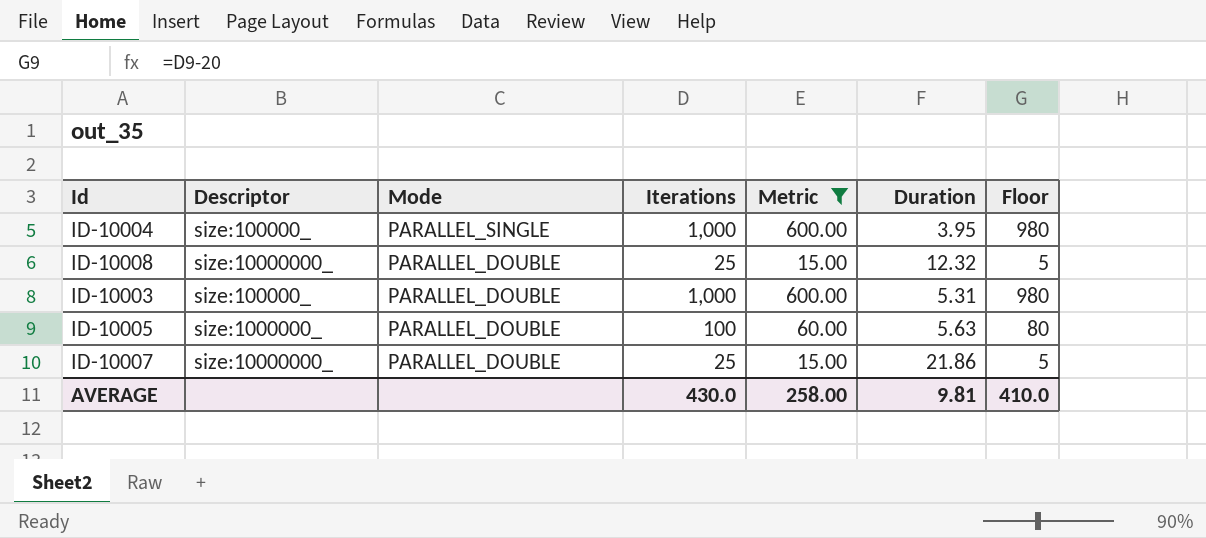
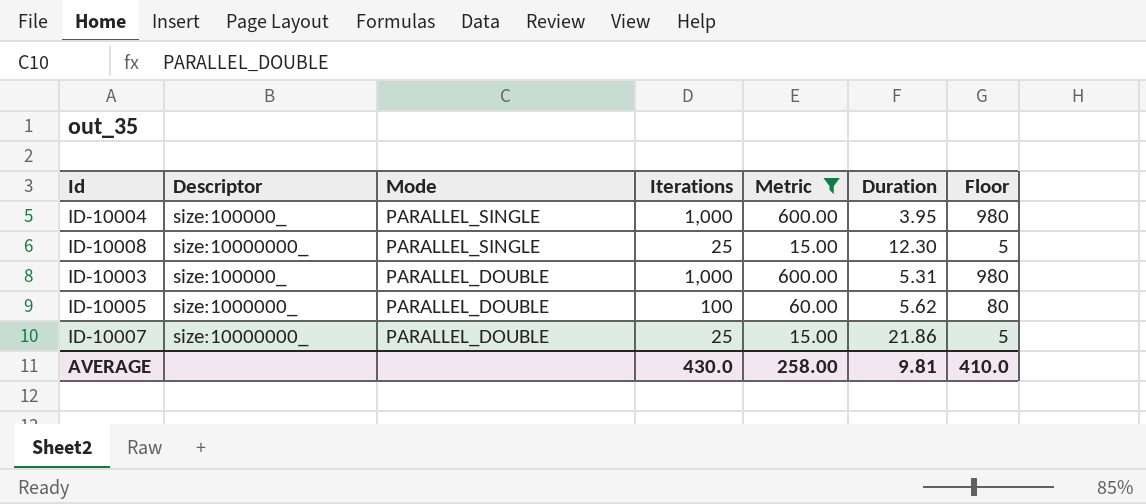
ID-10008 | Mode: PARALLEL_DOUBLE -> PARALLEL_SINGLE
ID-10008 | Duration: 12.32 -> 12.30
ID-10005 | Duration: 5.63 -> 5.62

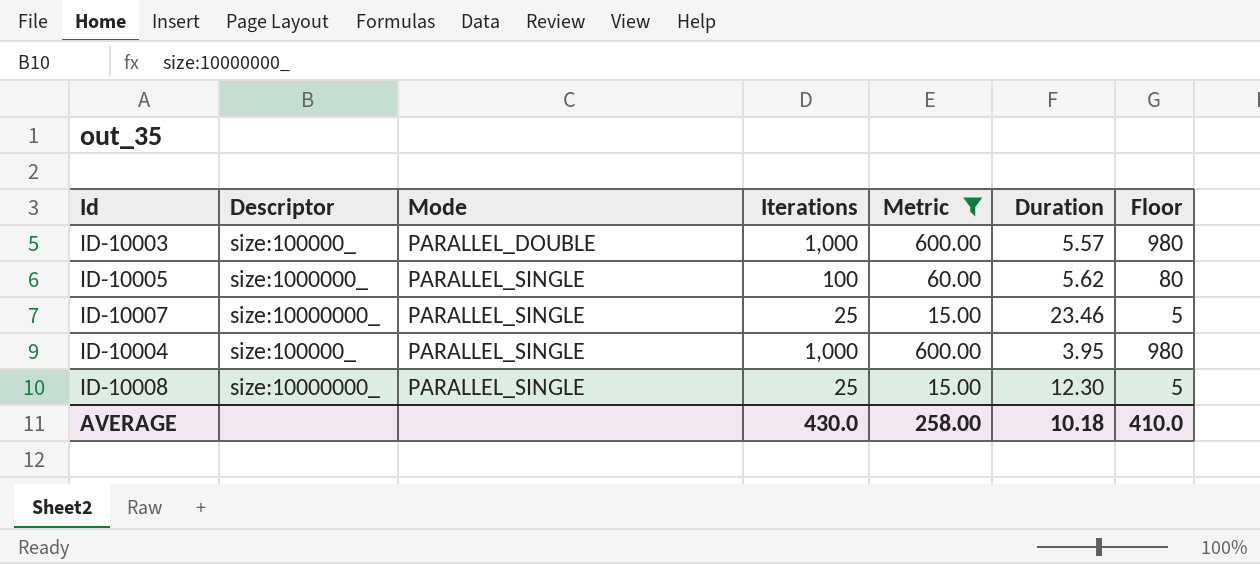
row order: Mode descending -> Mode ascending
ID-10003 | Duration: 5.31 -> 5.57
ID-10005 | Mode: PARALLEL_DOUBLE -> PARALLEL_SINGLE
ID-10007 | Mode: PARALLEL_DOUBLE -> PARALLEL_SINGLE
ID-10007 | Duration: 21.86 -> 23.46
AVERAGE | Duration: 9.81 -> 10.18

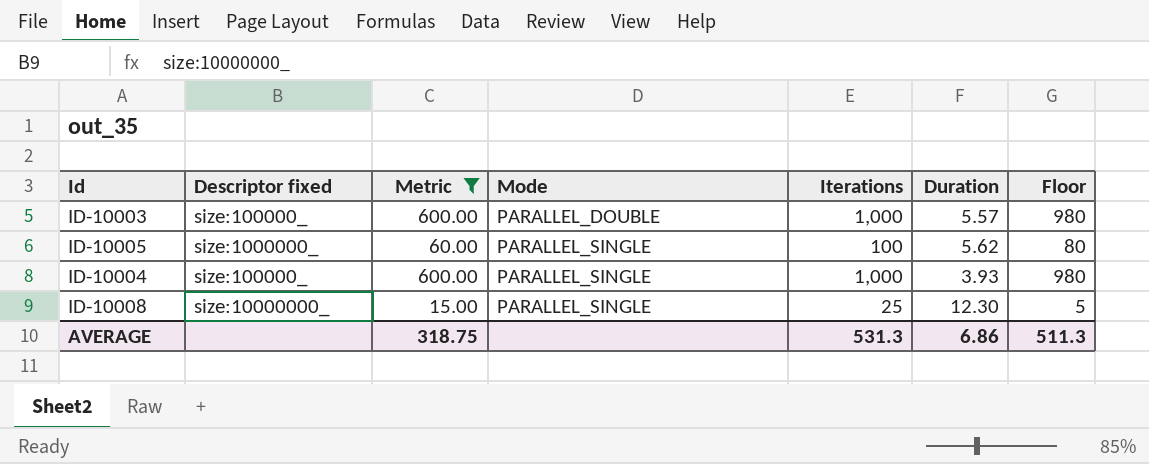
column name: Descriptor -> Descriptor fixed
column Metric | position: 5 -> 3
row ID-10007: size:10000000_ | PARALLEL_SINGLE | 25 | 15.00 | 23.46 | 5 -> none
ID-10004 | Duration: 3.95 -> 3.93
AVERAGE | Metric: 258.00 -> 318.75
AVERAGE | Iterations: 430.0 -> 531.3
AVERAGE | Duration: 10.18 -> 6.86
AVERAGE | Floor: 410.0 -> 511.3

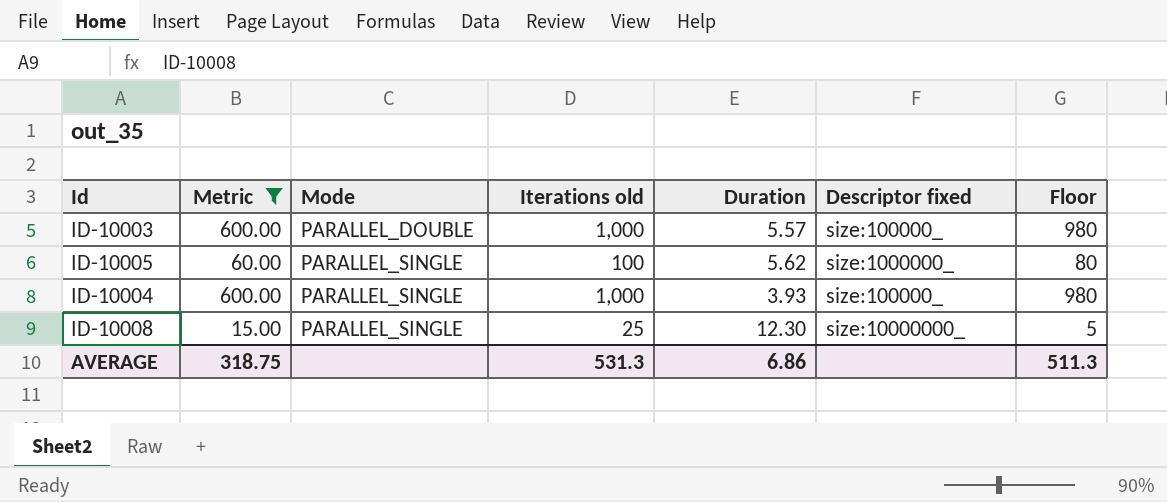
column name: Iterations -> Iterations old
column Descriptor fixed | position: 2 -> 6

